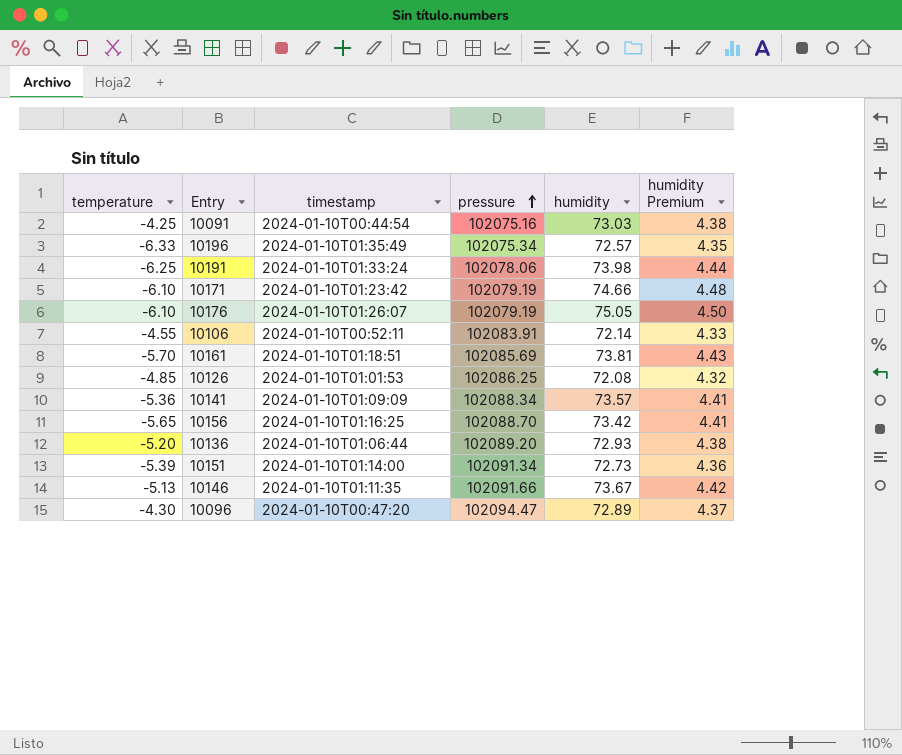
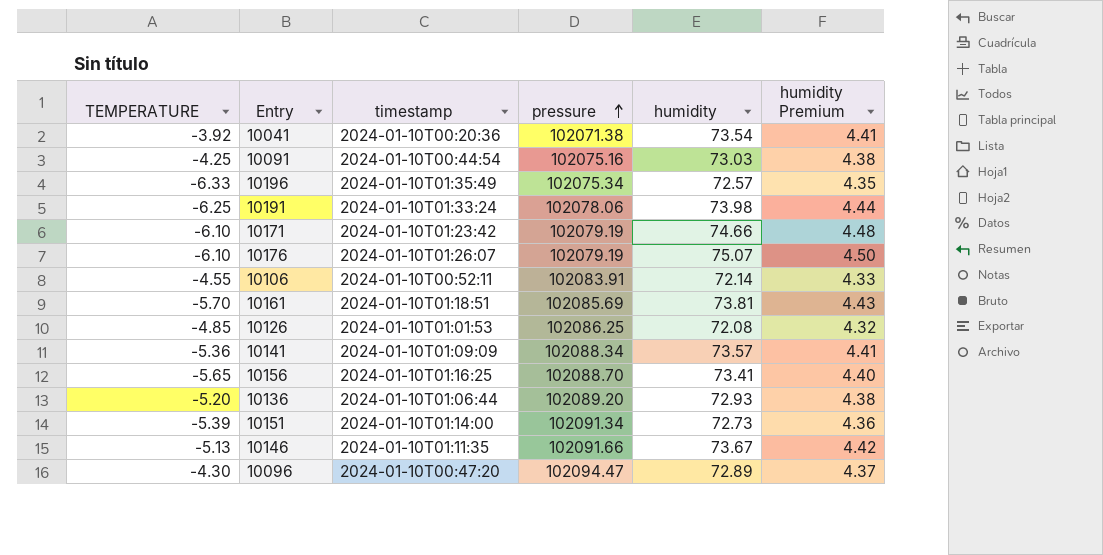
column name: temperature -> TEMPERATURE
row 10041: none -> -3.92 | 2024-01-10T00:20:36 | 102071.38 | 73.54 | 4.41
10176 | humidity: 75.05 -> 75.07
10156 | humidity: 73.42 -> 73.41
10156 | humidity Premium: 4.41 -> 4.40

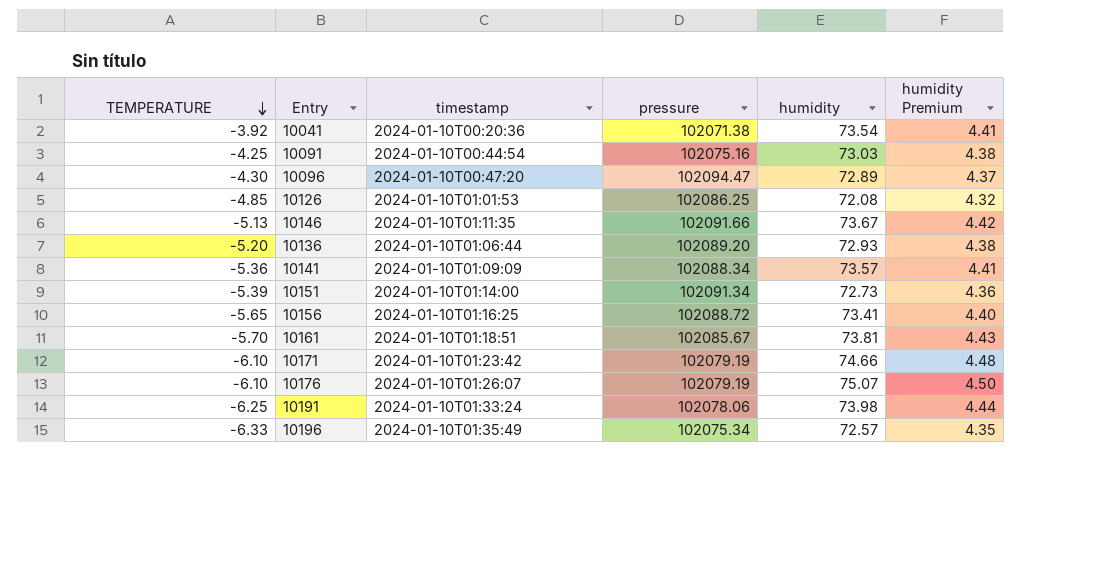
row order: pressure ascending -> TEMPERATURE descending
row 10106: -4.55 | 2024-01-10T00:52:11 | 102083.91 | 72.14 | 4.33 -> none
10156 | pressure: 102088.70 -> 102088.72
10161 | pressure: 102085.69 -> 102085.67

